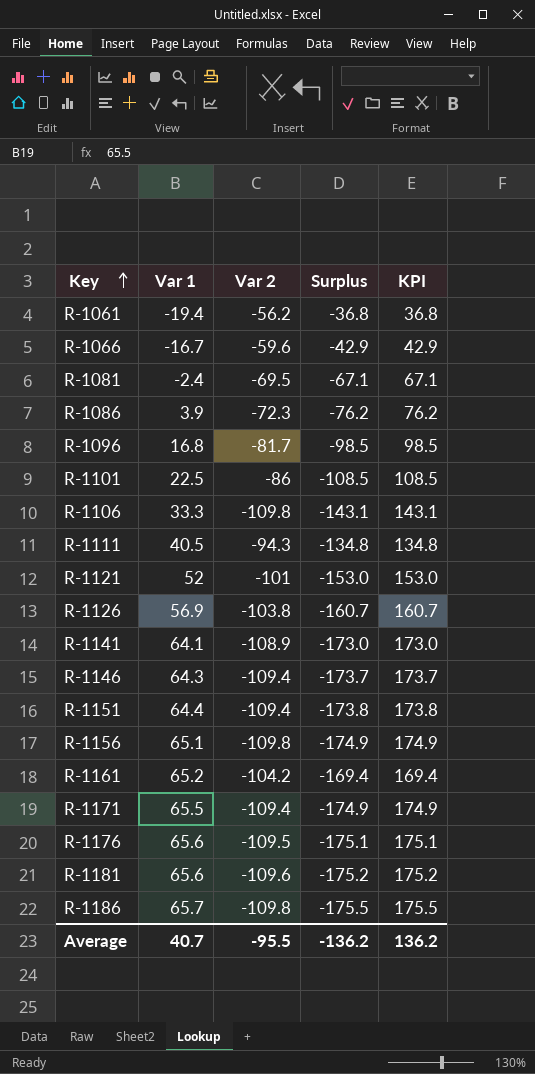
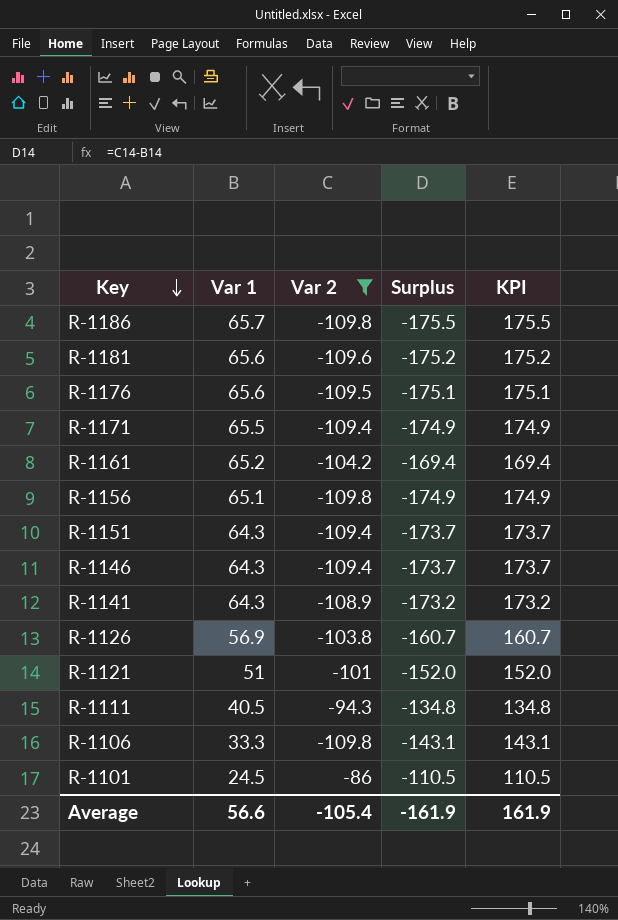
filter: none -> Var 2 <= -86
row order: Key ascending -> Key descending
R-1151 | Var 1: 64.4 -> 64.3
R-1151 | Surplus: -173.8 -> -173.7
R-1151 | KPI: 173.8 -> 173.7
R-1141 | Var 1: 64.1 -> 64.3
R-1141 | Surplus: -173.0 -> -173.2
R-1141 | KPI: 173.0 -> 173.2
R-1121 | Var 1: 52 -> 51
R-1121 | Surplus: -153.0 -> -152.0
R-1121 | KPI: 153.0 -> 152.0
R-1101 | Var 1: 22.5 -> 24.5
R-1101 | Surplus: -108.5 -> -110.5
R-1101 | KPI: 108.5 -> 110.5
Average | Var 1: 40.7 -> 56.6
Average | Var 2: -95.5 -> -105.4
Average | Surplus: -136.2 -> -161.9
Average | KPI: 136.2 -> 161.9

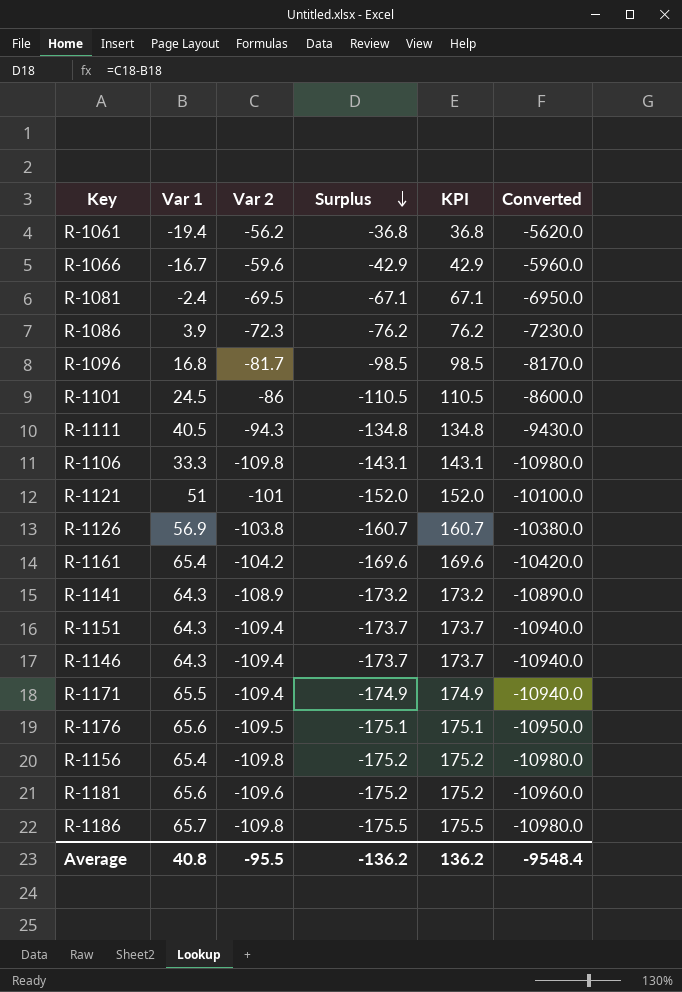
filter: Var 2 <= -86 -> none
row order: Key descending -> Surplus descending
column Converted | formula: none -> [Var 2] * 100
R-1161 | Var 1: 65.2 -> 65.4
R-1161 | Surplus: -169.4 -> -169.6
R-1161 | KPI: 169.4 -> 169.6
R-1156 | Var 1: 65.1 -> 65.4
R-1156 | Surplus: -174.9 -> -175.2
R-1156 | KPI: 174.9 -> 175.2
Average | Var 1: 56.6 -> 40.8
Average | Var 2: -105.4 -> -95.5
Average | Surplus: -161.9 -> -136.2
Average | KPI: 161.9 -> 136.2

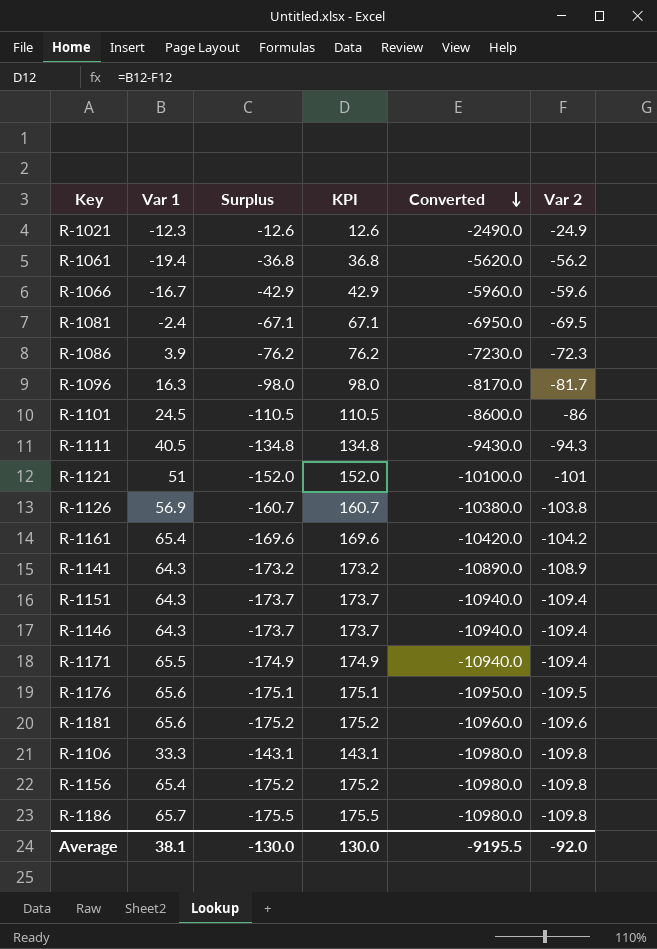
row order: Surplus descending -> Converted descending
column Var 2 | position: 3 -> 6
row R-1021: none -> -12.3 | -12.6 | 12.6 | -2490.0 | -24.9
R-1096 | Var 1: 16.8 -> 16.3
R-1096 | Surplus: -98.5 -> -98.0
R-1096 | KPI: 98.5 -> 98.0
Average | Var 1: 40.8 -> 38.1
Average | Surplus: -136.2 -> -130.0
Average | KPI: 136.2 -> 130.0
Average | Converted: -9548.4 -> -9195.5
Average | Var 2: -95.5 -> -92.0

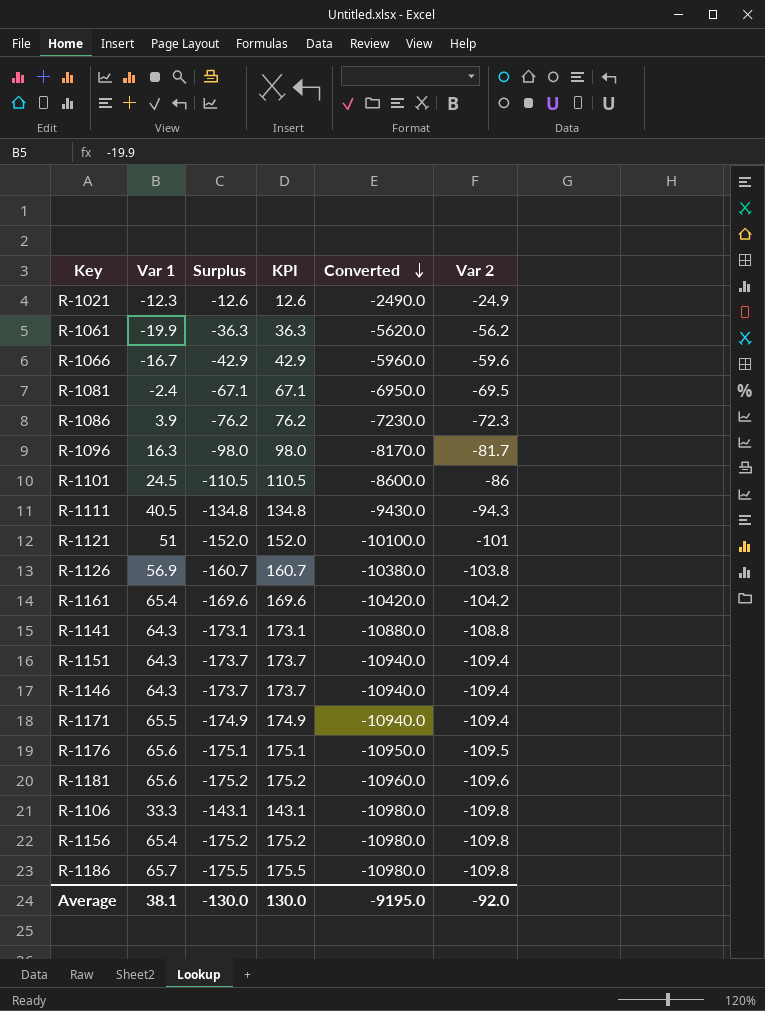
R-1061 | Var 1: -19.4 -> -19.9
R-1061 | Surplus: -36.8 -> -36.3
R-1061 | KPI: 36.8 -> 36.3
R-1141 | Surplus: -173.2 -> -173.1
R-1141 | KPI: 173.2 -> 173.1
R-1141 | Converted: -10890.0 -> -10880.0
R-1141 | Var 2: -108.9 -> -108.8
Average | Converted: -9195.5 -> -9195.0

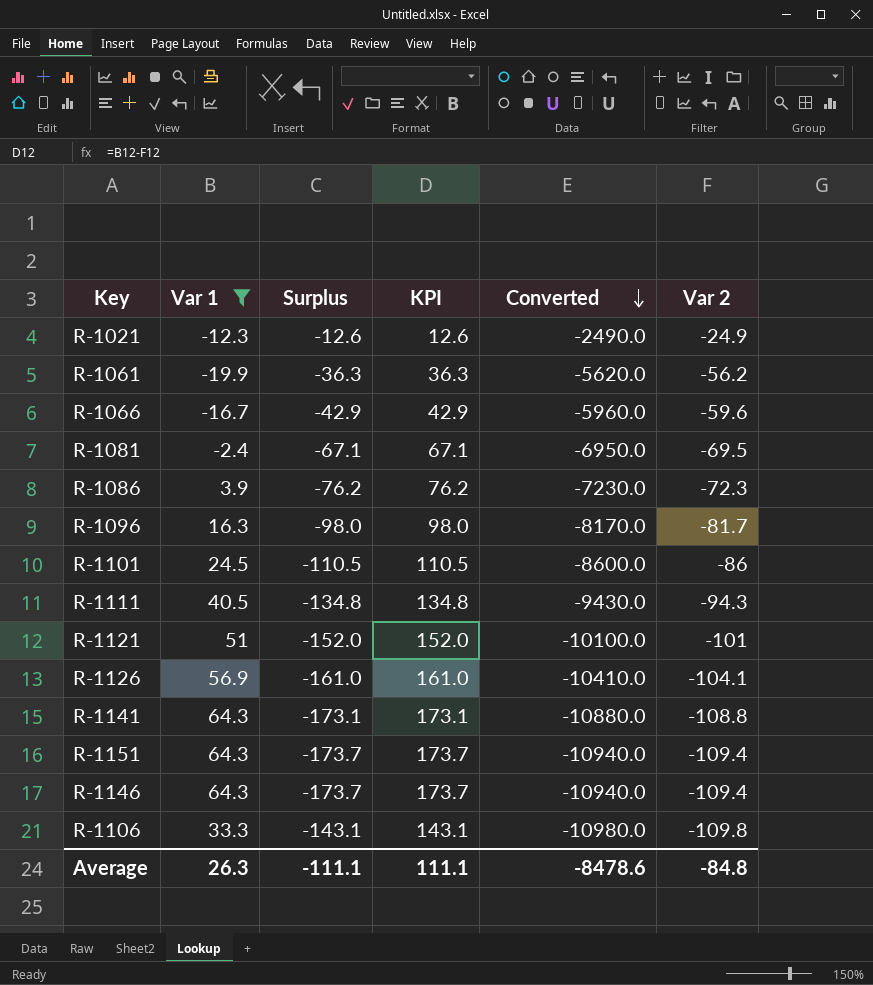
filter: none -> Var 1 <= 64.3
R-1126 | Surplus: -160.7 -> -161.0
R-1126 | KPI: 160.7 -> 161.0
R-1126 | Converted: -10380.0 -> -10410.0
R-1126 | Var 2: -103.8 -> -104.1
Average | Var 1: 38.1 -> 26.3
Average | Surplus: -130.0 -> -111.1
Average | KPI: 130.0 -> 111.1
Average | Converted: -9195.0 -> -8478.6
Average | Var 2: -92.0 -> -84.8

